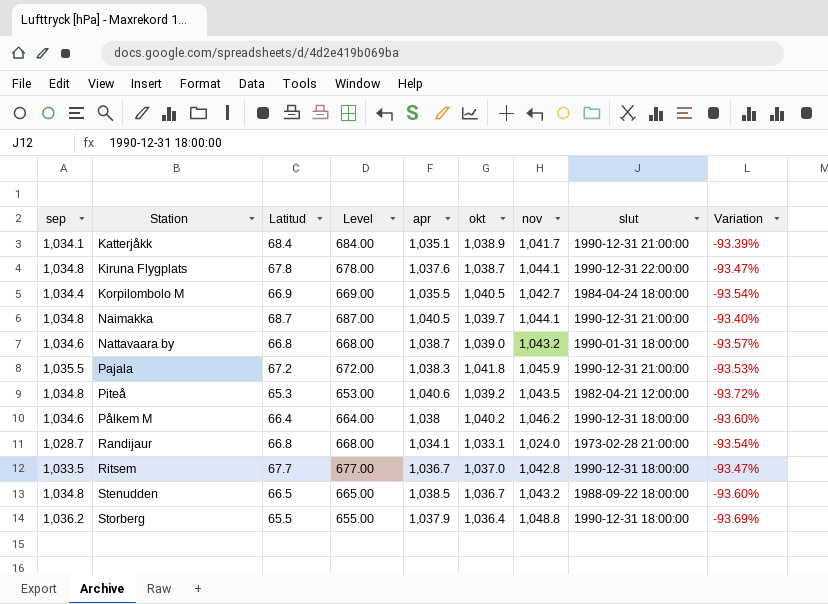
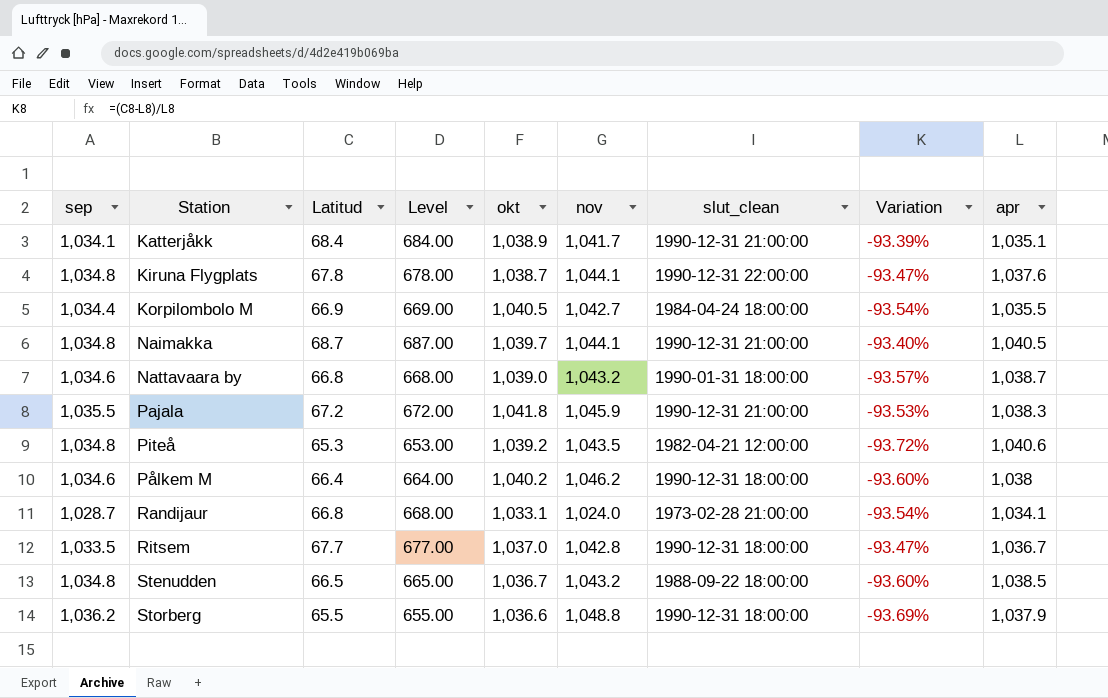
column name: slut -> slut_clean
column apr | position: 5 -> 9
Storberg | okt: 1,036.4 -> 1,036.6

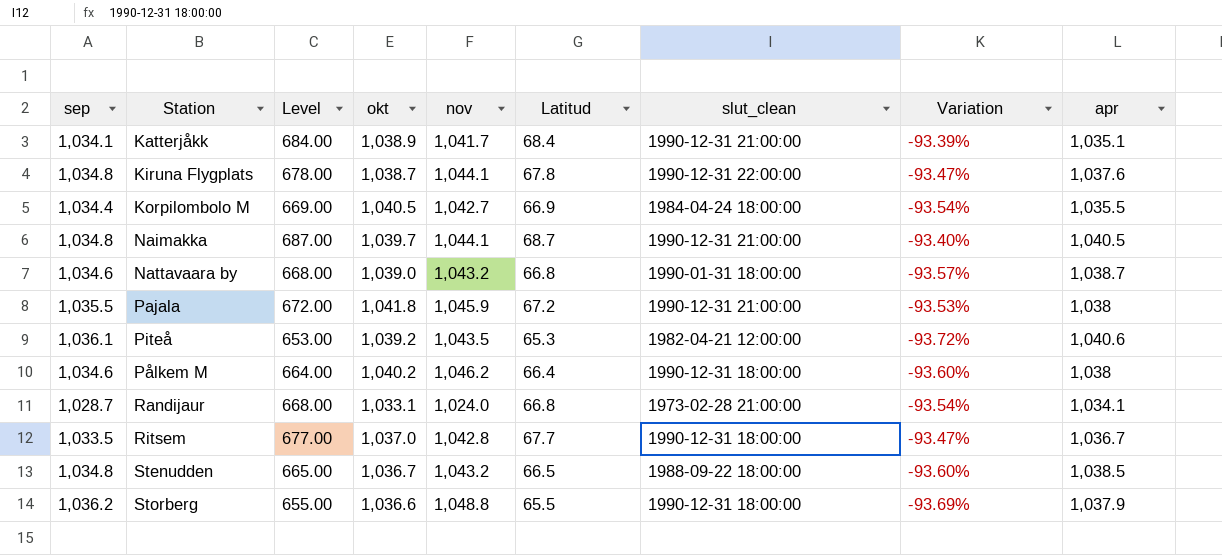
column Latitud | position: 3 -> 6
Pajala | apr: 1,038.3 -> 1,038
Piteå | sep: 1,034.8 -> 1,036.1

